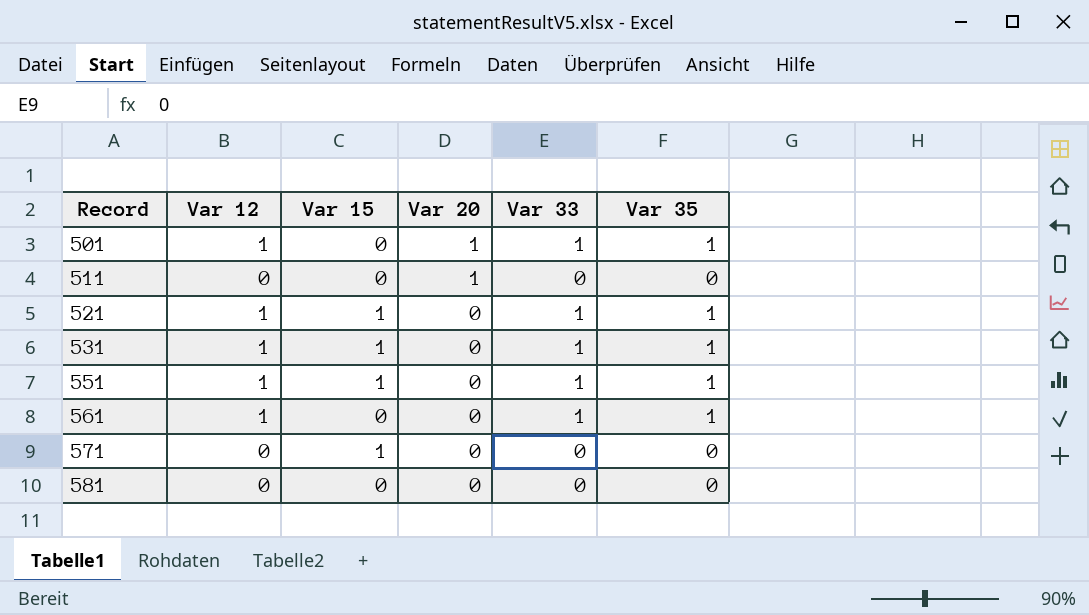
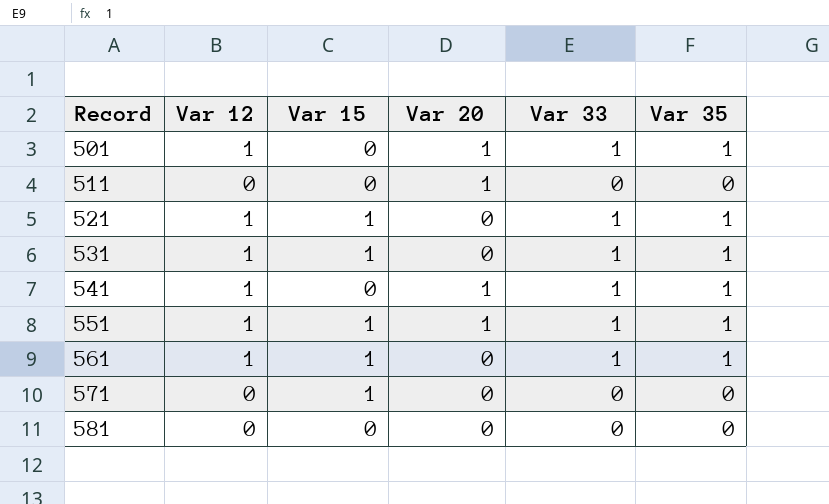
row 541: none -> 1 | 0 | 1 | 1 | 1
551 | Var 20: 0 -> 1
561 | Var 15: 0 -> 1

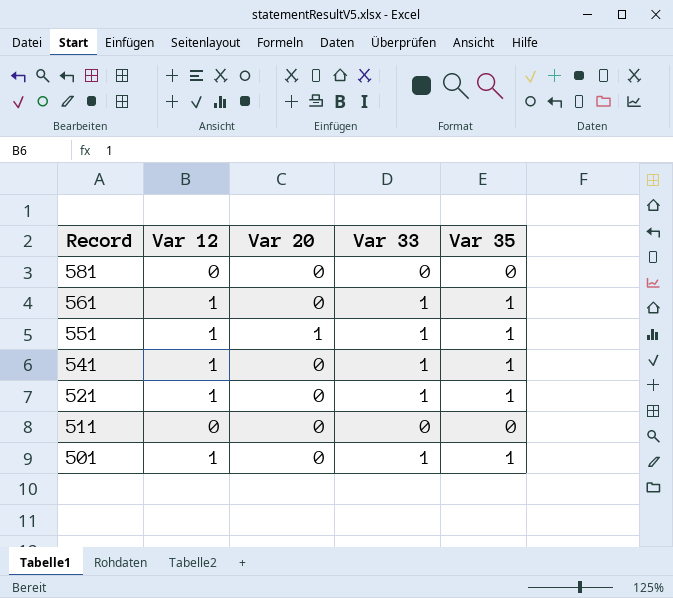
row order: Record ascending -> Record descending
column Var 15 | position: 3 -> none
row 531: 1 | 1 | 0 | 1 | 1 -> none
row 571: 0 | 1 | 0 | 0 | 0 -> none
541 | Var 20: 1 -> 0
511 | Var 20: 1 -> 0
501 | Var 20: 1 -> 0

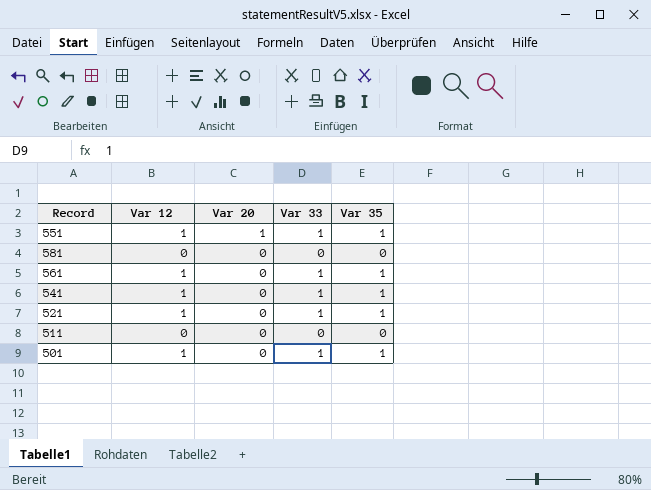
row order: Record descending -> Var 20 descending

